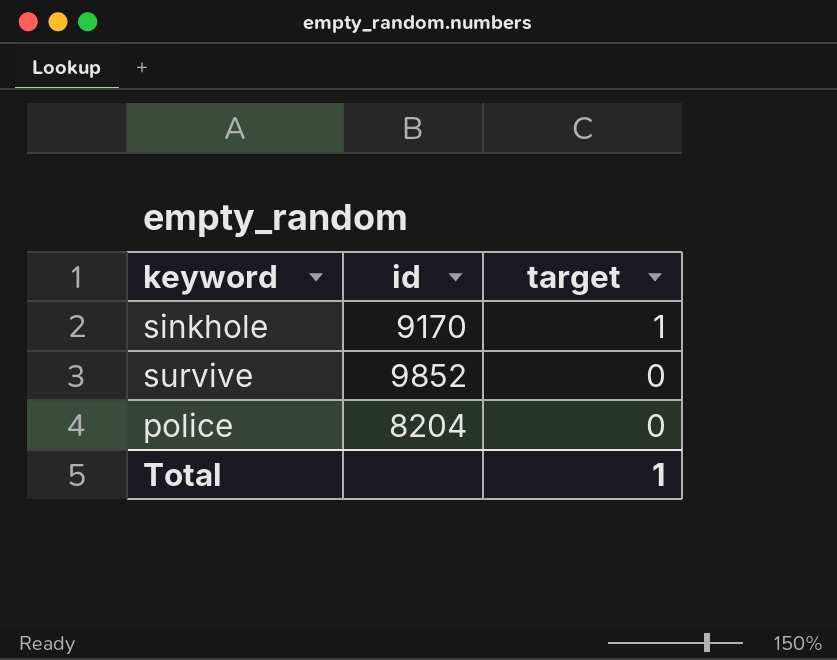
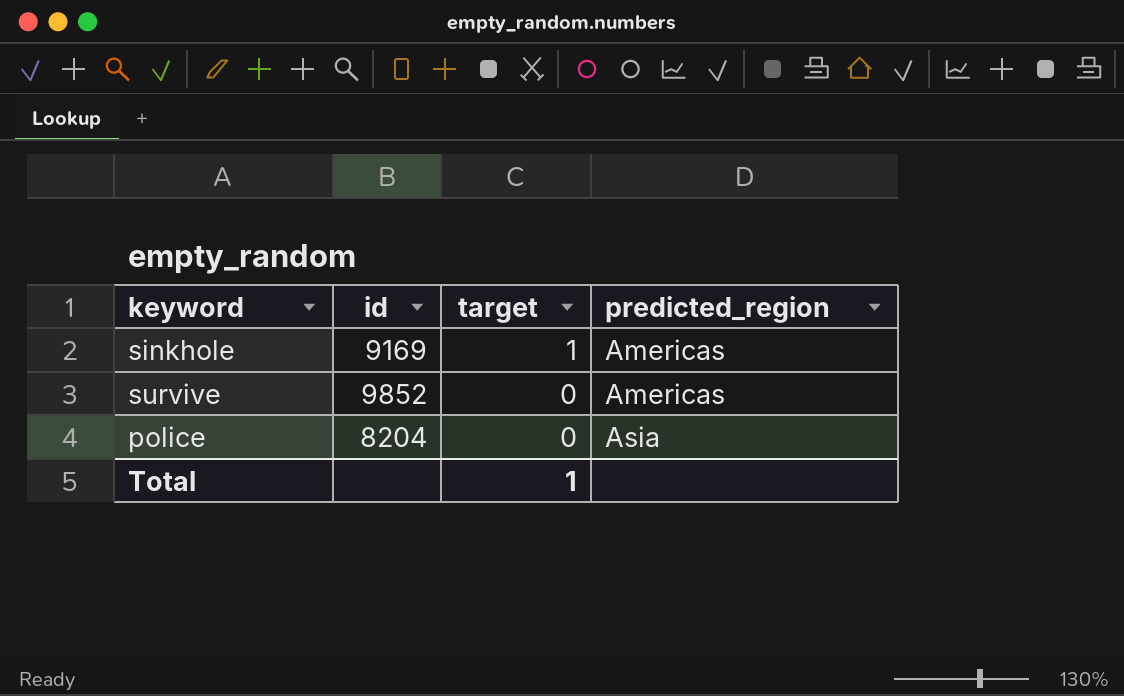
column predicted_region | position: none -> 4
sinkhole | id: 9170 -> 9169

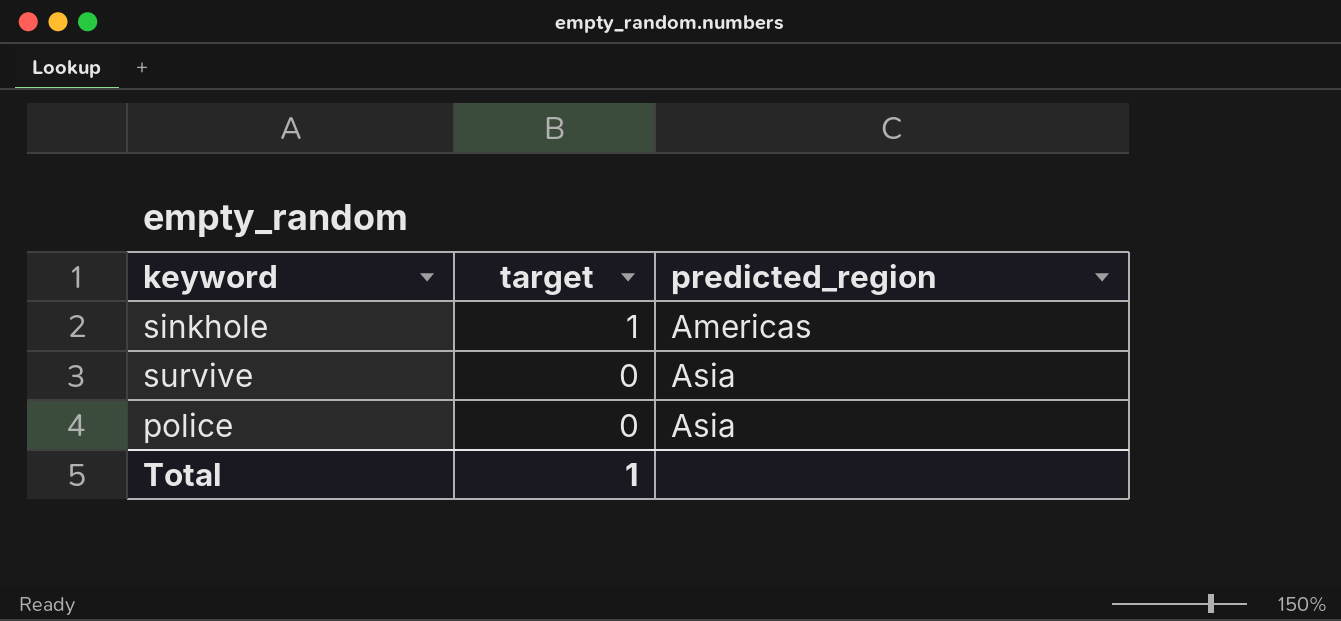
column id | position: 2 -> none
survive | predicted_region: Americas -> Asia

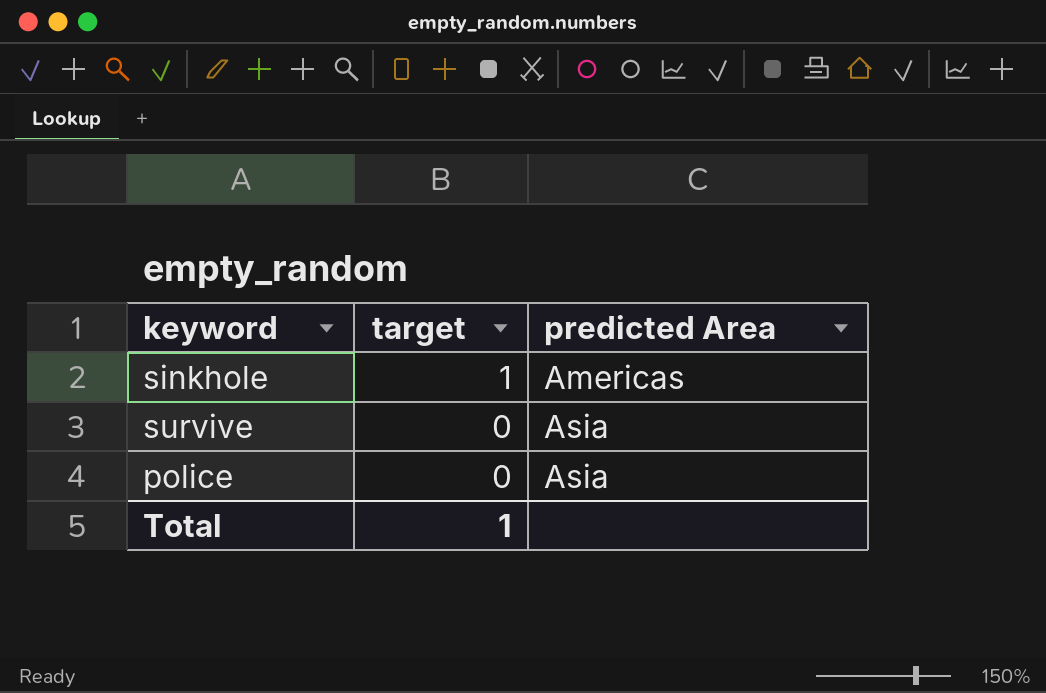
column name: predicted_region -> predicted Area

